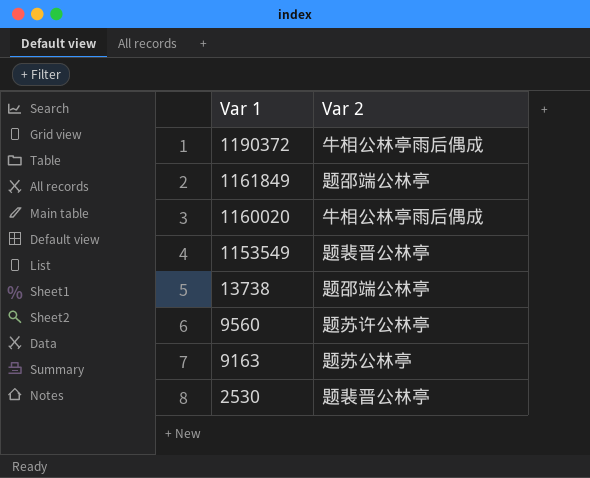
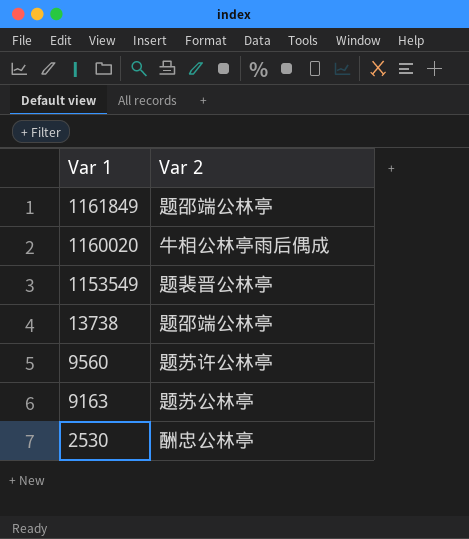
row 1190372: 牛相公林亭雨后偶成 -> none
2530 | Var 2: 题裴晋公林亭 -> 酬忠公林亭

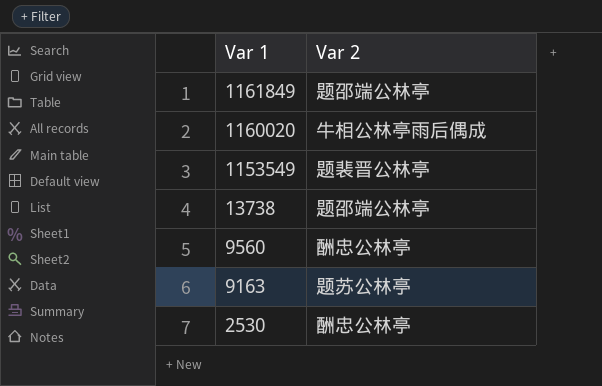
9560 | Var 2: 题苏许公林亭 -> 酬忠公林亭

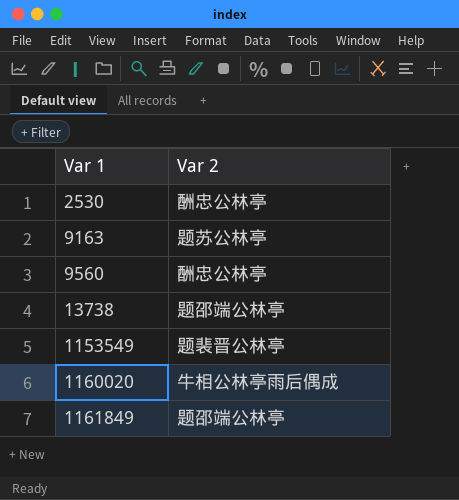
row order: Var 1 descending -> Var 1 ascending

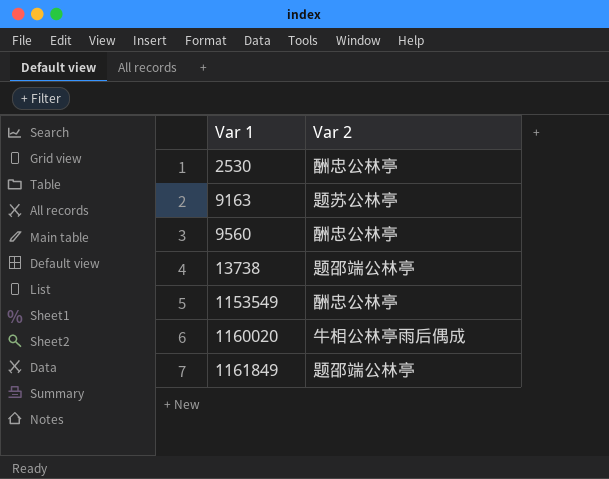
1153549 | Var 2: 题裴晋公林亭 -> 酬忠公林亭

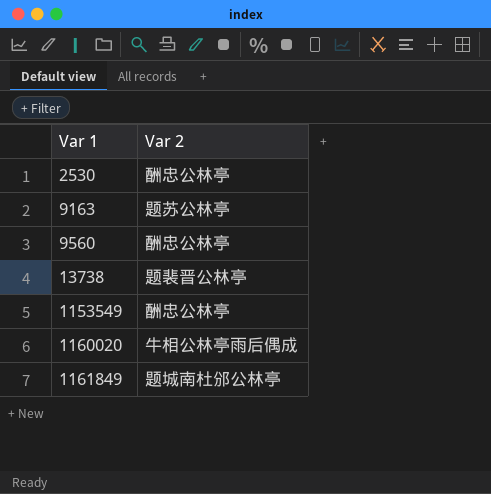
13738 | Var 2: 题邵端公林亭 -> 题裴晋公林亭
1161849 | Var 2: 题邵端公林亭 -> 题城南杜邠公林亭

